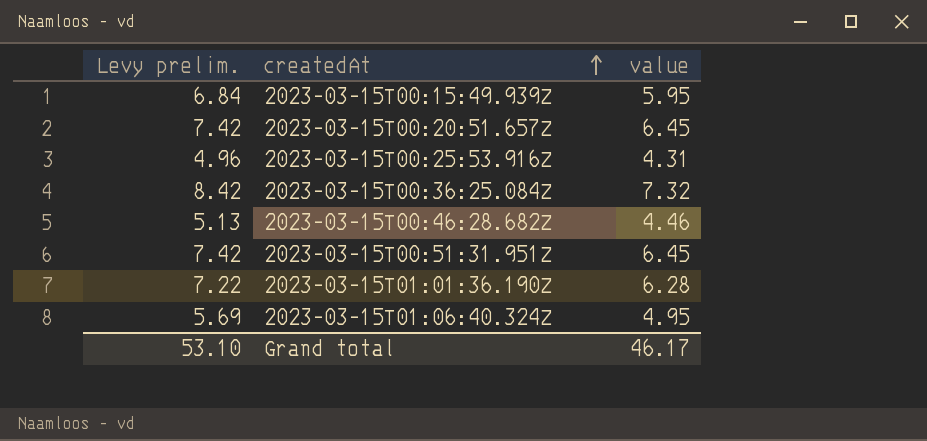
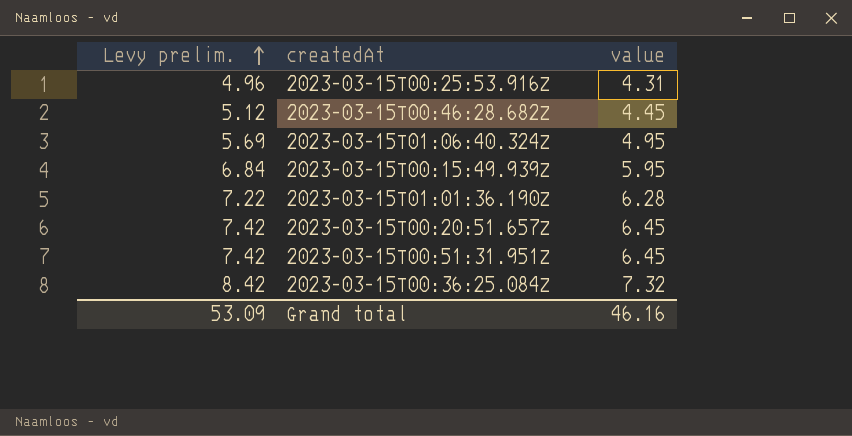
row order: createdAt ascending -> Levy prelim. ascending
2023-03-15T00:46:28.682Z | Levy prelim.: 5.13 -> 5.12
2023-03-15T00:46:28.682Z | value: 4.46 -> 4.45
Grand total | Levy prelim.: 53.10 -> 53.09
Grand total | value: 46.17 -> 46.16

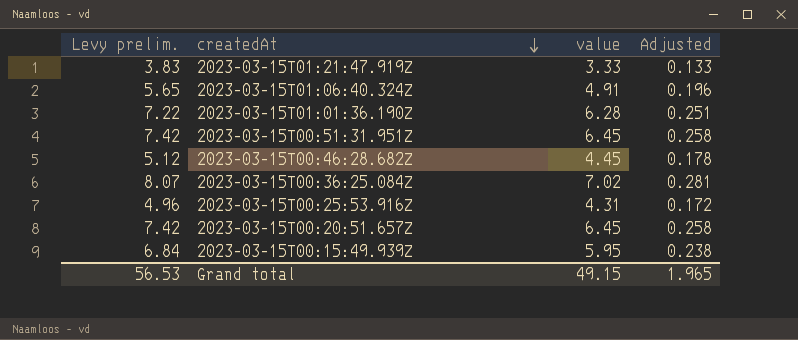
row order: Levy prelim. ascending -> createdAt descending
column Adjusted | formula: none -> [value] * 0.04
row 2023-03-15T01:21:47.919Z: none -> 3.83 | 3.33 | 0.133
2023-03-15T01:06:40.324Z | Levy prelim.: 5.69 -> 5.65
2023-03-15T01:06:40.324Z | value: 4.95 -> 4.91
2023-03-15T00:36:25.084Z | Levy prelim.: 8.42 -> 8.07
2023-03-15T00:36:25.084Z | value: 7.32 -> 7.02
Grand total | Levy prelim.: 53.09 -> 56.53
Grand total | value: 46.16 -> 49.15

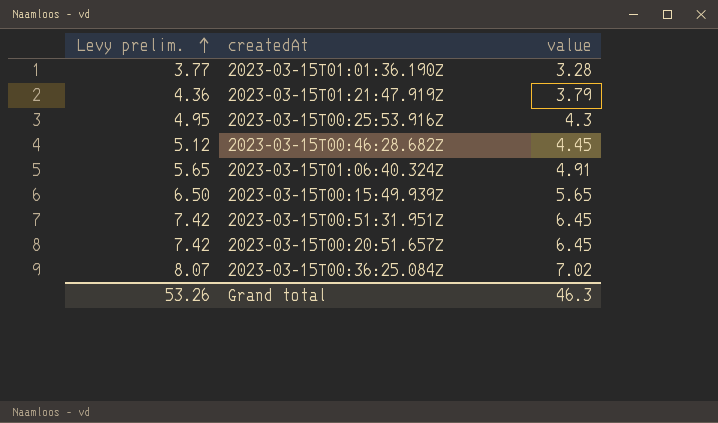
row order: createdAt descending -> Levy prelim. ascending
column Adjusted | formula: [value] * 0.04 -> none
2023-03-15T01:01:36.190Z | Levy prelim.: 7.22 -> 3.77
2023-03-15T01:01:36.190Z | value: 6.28 -> 3.28
2023-03-15T01:21:47.919Z | Levy prelim.: 3.83 -> 4.36
2023-03-15T01:21:47.919Z | value: 3.33 -> 3.79
2023-03-15T00:25:53.916Z | Levy prelim.: 4.96 -> 4.95
2023-03-15T00:25:53.916Z | value: 4.31 -> 4.3
2023-03-15T00:15:49.939Z | Levy prelim.: 6.84 -> 6.50
2023-03-15T00:15:49.939Z | value: 5.95 -> 5.65
Grand total | Levy prelim.: 56.53 -> 53.26
Grand total | value: 49.15 -> 46.3

